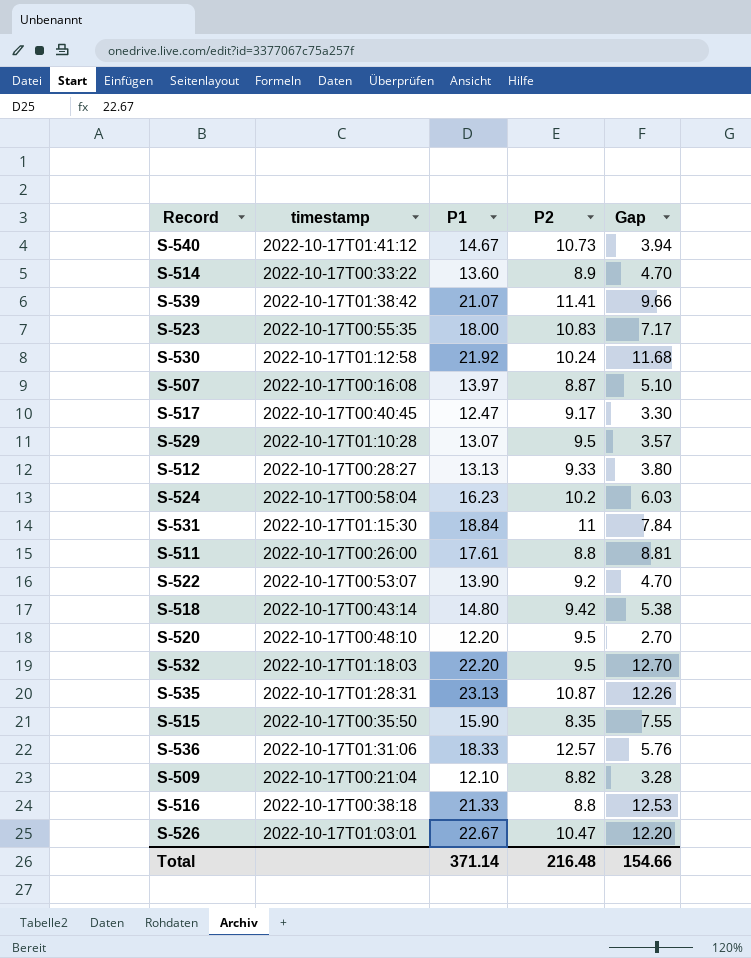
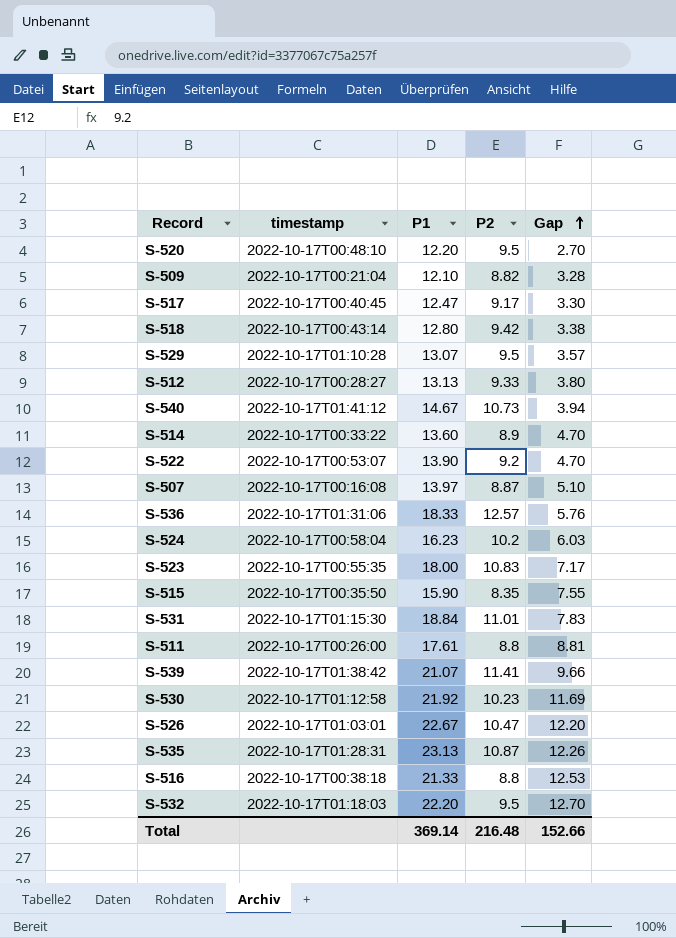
row order: none -> Gap ascending
S-518 | P1: 14.80 -> 12.80
S-518 | Gap: 5.38 -> 3.38
S-531 | P2: 11 -> 11.01
S-531 | Gap: 7.84 -> 7.83
S-530 | P2: 10.24 -> 10.23
S-530 | Gap: 11.68 -> 11.69
Total | P1: 371.14 -> 369.14
Total | Gap: 154.66 -> 152.66

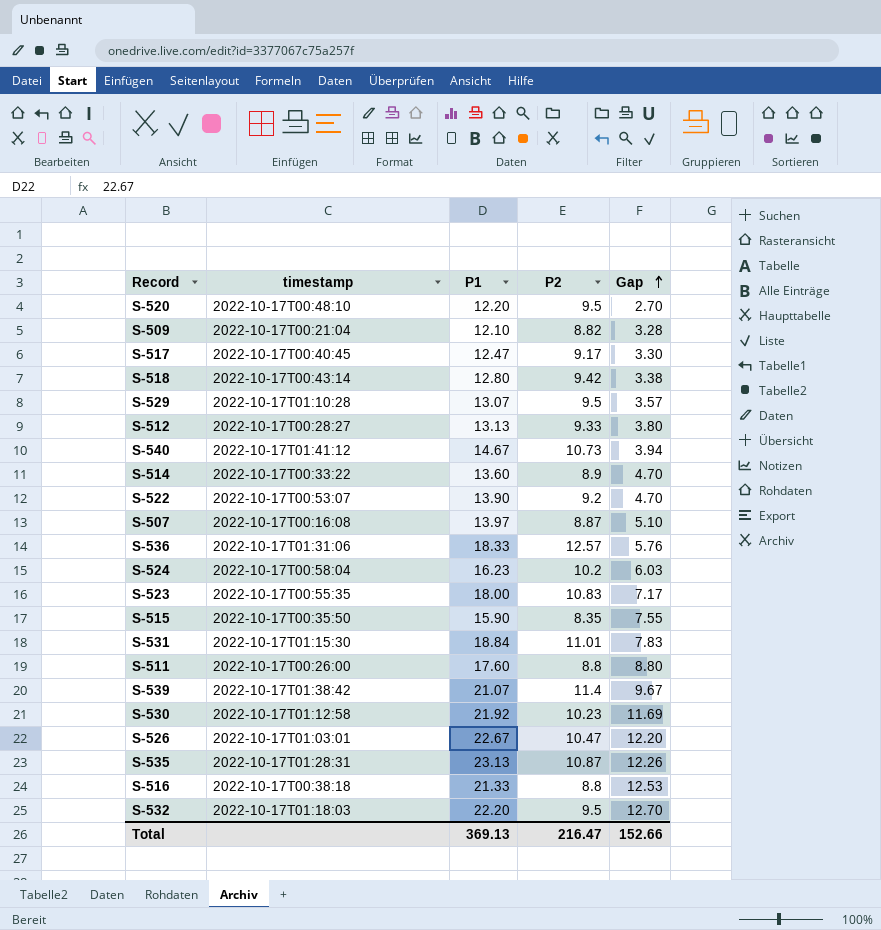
S-511 | P1: 17.61 -> 17.60
S-511 | Gap: 8.81 -> 8.80
S-539 | P2: 11.41 -> 11.4
S-539 | Gap: 9.66 -> 9.67
Total | P1: 369.14 -> 369.13
Total | P2: 216.48 -> 216.47

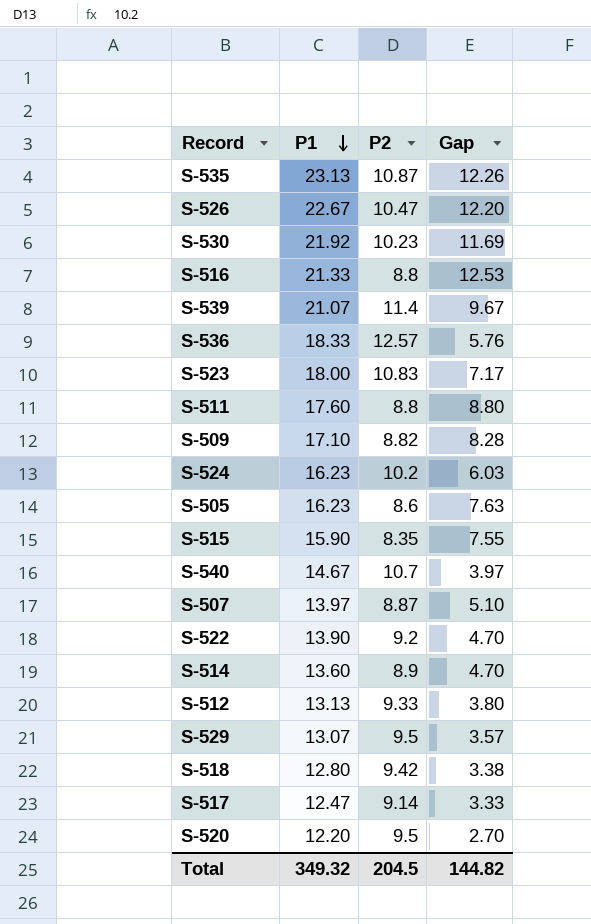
row order: Gap ascending -> P1 descending
column timestamp | position: 2 -> none
row S-531: 2022-10-17T01:15:30 | 18.84 | 11.01 | 7.83 -> none
row S-532: 2022-10-17T01:18:03 | 22.20 | 9.5 | 12.70 -> none
S-509 | P1: 12.10 -> 17.10
S-509 | Gap: 3.28 -> 8.28
row S-505: none -> 16.23 | 8.6 | 7.63
S-540 | P2: 10.73 -> 10.7
S-540 | Gap: 3.94 -> 3.97
S-517 | P2: 9.17 -> 9.14
S-517 | Gap: 3.30 -> 3.33
Total | P1: 369.13 -> 349.32
Total | P2: 216.47 -> 204.5
Total | Gap: 152.66 -> 144.82

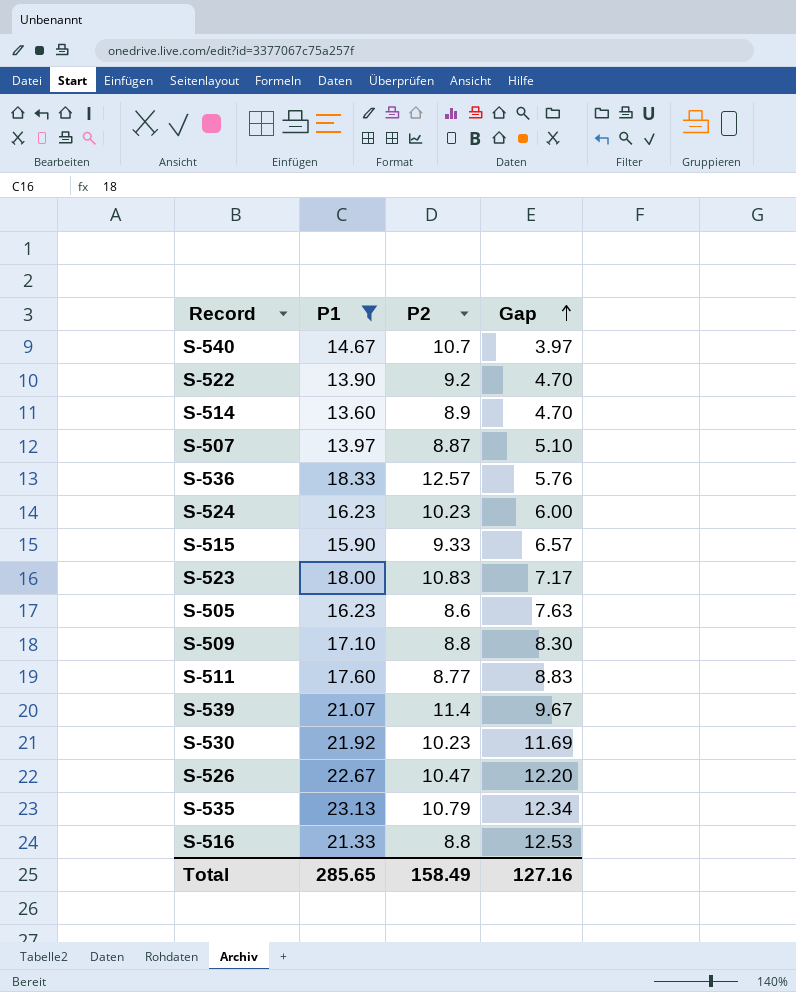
filter: none -> P1 >= 13.60
row order: P1 descending -> Gap ascending
S-524 | P2: 10.2 -> 10.23
S-524 | Gap: 6.03 -> 6.00
S-515 | P2: 8.35 -> 9.33
S-515 | Gap: 7.55 -> 6.57
S-509 | P2: 8.82 -> 8.8
S-509 | Gap: 8.28 -> 8.30
S-511 | P2: 8.8 -> 8.77
S-511 | Gap: 8.80 -> 8.83
S-535 | P2: 10.87 -> 10.79
S-535 | Gap: 12.26 -> 12.34
Total | P1: 349.32 -> 285.65
Total | P2: 204.5 -> 158.49
Total | Gap: 144.82 -> 127.16

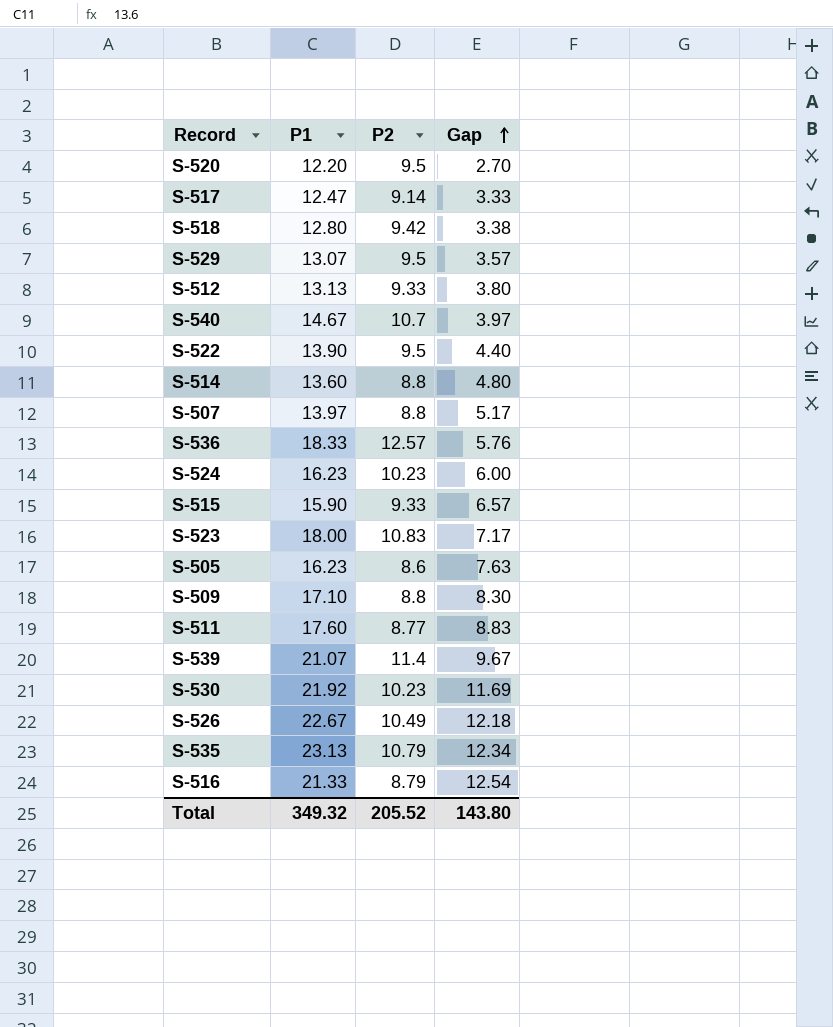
filter: P1 >= 13.60 -> none
S-522 | P2: 9.2 -> 9.5
S-522 | Gap: 4.70 -> 4.40
S-514 | P2: 8.9 -> 8.8
S-514 | Gap: 4.70 -> 4.80
S-507 | P2: 8.87 -> 8.8
S-507 | Gap: 5.10 -> 5.17
S-526 | P2: 10.47 -> 10.49
S-526 | Gap: 12.20 -> 12.18
S-516 | P2: 8.8 -> 8.79
S-516 | Gap: 12.53 -> 12.54
Total | P1: 285.65 -> 349.32
Total | P2: 158.49 -> 205.52
Total | Gap: 127.16 -> 143.80

